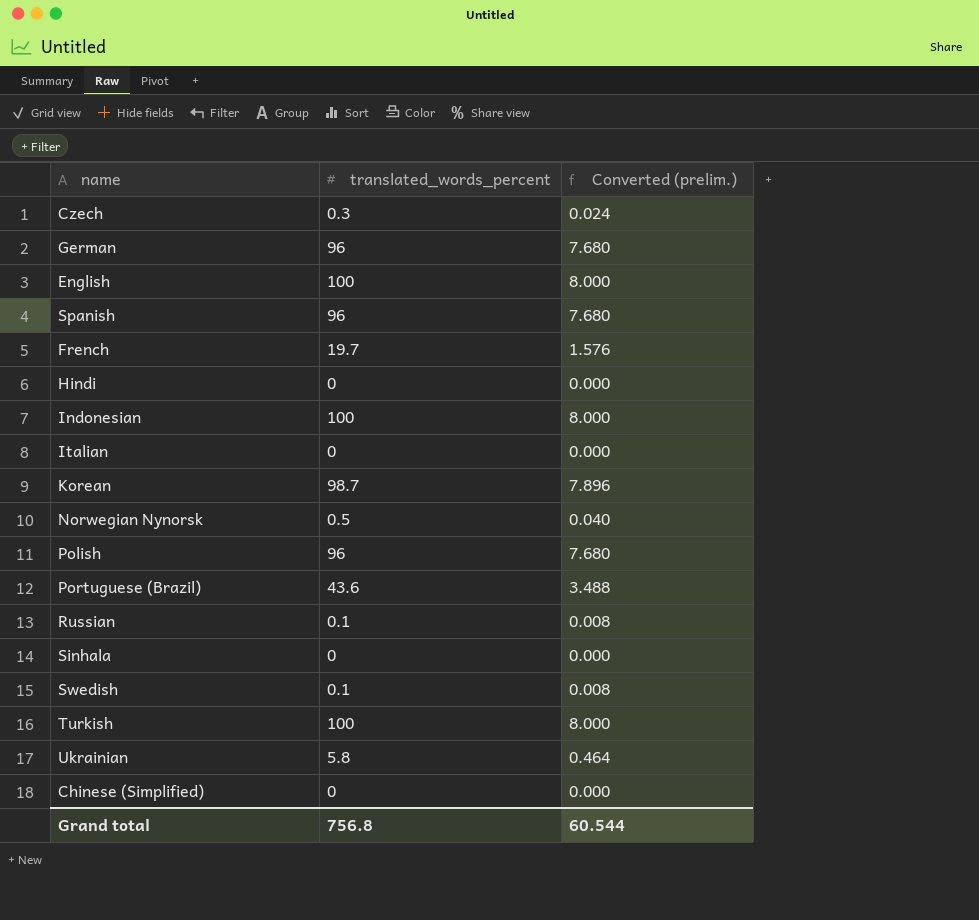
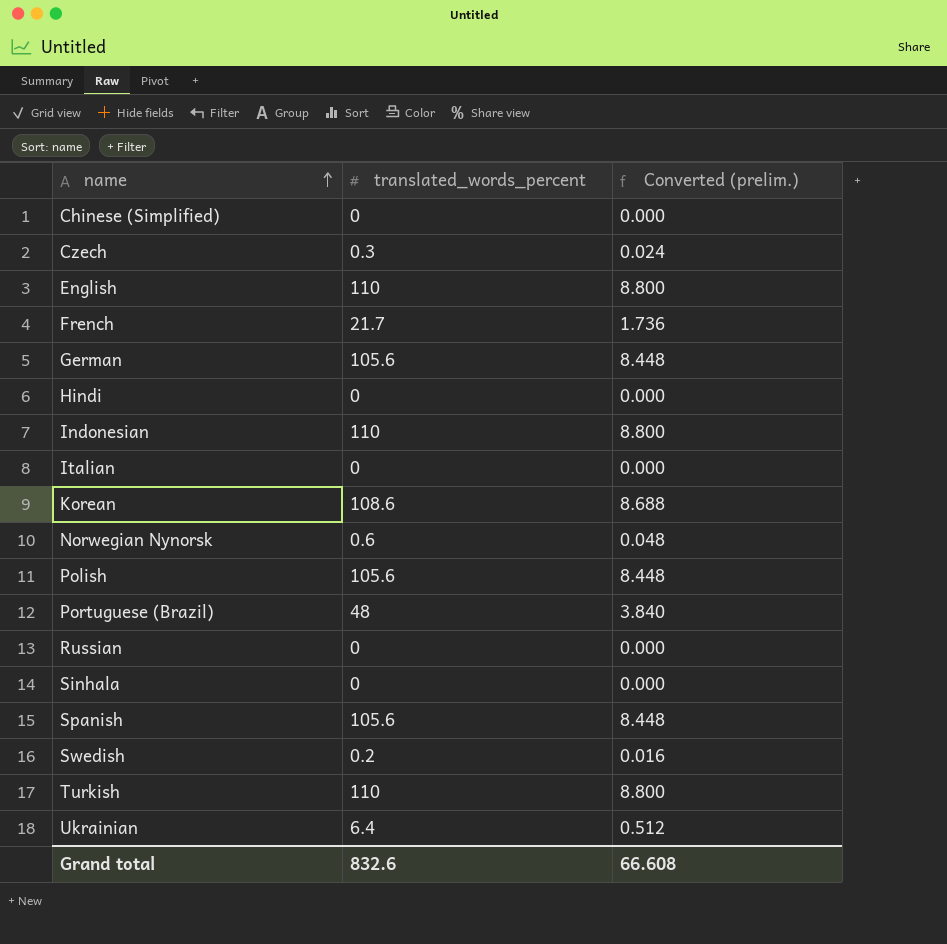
row order: none -> name ascending
English | translated_words_percent: 100 -> 110
English | Converted (prelim.): 8.000 -> 8.800
French | translated_words_percent: 19.7 -> 21.7
French | Converted (prelim.): 1.576 -> 1.736
German | translated_words_percent: 96 -> 105.6
German | Converted (prelim.): 7.680 -> 8.448
Indonesian | translated_words_percent: 100 -> 110
Indonesian | Converted (prelim.): 8.000 -> 8.800
Korean | translated_words_percent: 98.7 -> 108.6
Korean | Converted (prelim.): 7.896 -> 8.688
Norwegian Nynorsk | translated_words_percent: 0.5 -> 0.6
Norwegian Nynorsk | Converted (prelim.): 0.040 -> 0.048
Polish | translated_words_percent: 96 -> 105.6
Polish | Converted (prelim.): 7.680 -> 8.448
Portuguese (Brazil) | translated_words_percent: 43.6 -> 48
Portuguese (Brazil) | Converted (prelim.): 3.488 -> 3.840
Russian | translated_words_percent: 0.1 -> 0
Russian | Converted (prelim.): 0.008 -> 0.000
Spanish | translated_words_percent: 96 -> 105.6
Spanish | Converted (prelim.): 7.680 -> 8.448
Swedish | translated_words_percent: 0.1 -> 0.2
Swedish | Converted (prelim.): 0.008 -> 0.016
Turkish | translated_words_percent: 100 -> 110
Turkish | Converted (prelim.): 8.000 -> 8.800
Ukrainian | translated_words_percent: 5.8 -> 6.4
Ukrainian | Converted (prelim.): 0.464 -> 0.512
Grand total | translated_words_percent: 756.8 -> 832.6
Grand total | Converted (prelim.): 60.544 -> 66.608

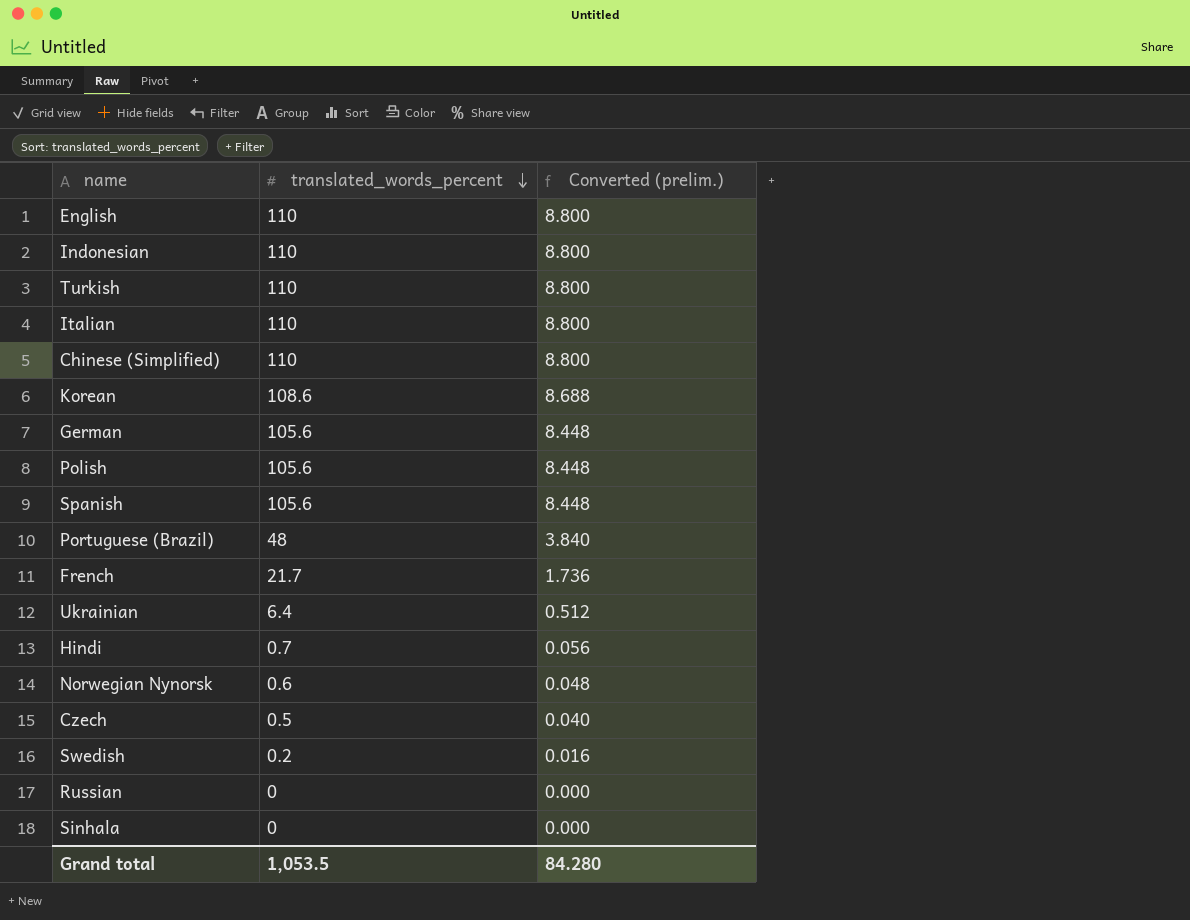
row order: name ascending -> translated_words_percent descending
Italian | translated_words_percent: 0 -> 110
Italian | Converted (prelim.): 0.000 -> 8.800
Chinese (Simplified) | translated_words_percent: 0 -> 110
Chinese (Simplified) | Converted (prelim.): 0.000 -> 8.800
Hindi | translated_words_percent: 0 -> 0.7
Hindi | Converted (prelim.): 0.000 -> 0.056
Czech | translated_words_percent: 0.3 -> 0.5
Czech | Converted (prelim.): 0.024 -> 0.040
Grand total | translated_words_percent: 832.6 -> 1,053.5
Grand total | Converted (prelim.): 66.608 -> 84.280

